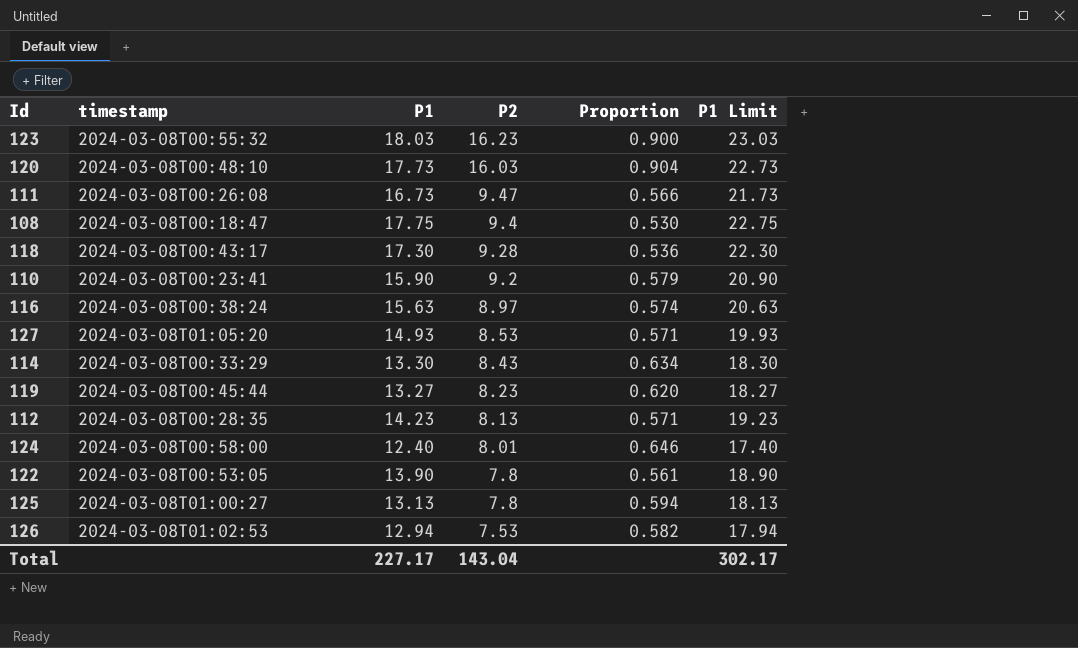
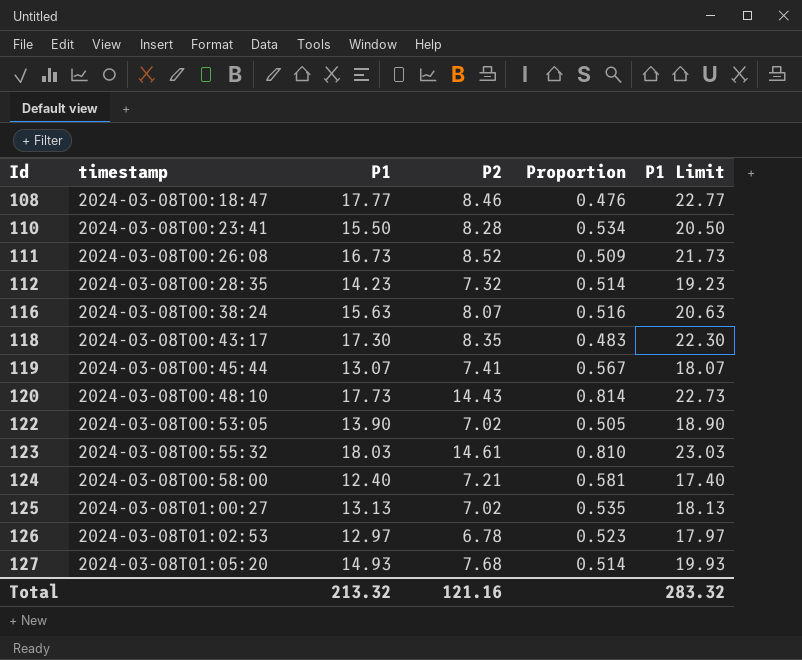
row order: P2 descending -> Id ascending
row 114: 2024-03-08T00:33:29 | 13.30 | 8.43 | 0.634 | 18.30 -> none
108 | P1: 17.75 -> 17.77
108 | P2: 9.4 -> 8.46
108 | Proportion: 0.530 -> 0.476
108 | P1 Limit: 22.75 -> 22.77
110 | P1: 15.90 -> 15.50
110 | P2: 9.2 -> 8.28
110 | Proportion: 0.579 -> 0.534
110 | P1 Limit: 20.90 -> 20.50
111 | P2: 9.47 -> 8.52
111 | Proportion: 0.566 -> 0.509
112 | P2: 8.13 -> 7.32
112 | Proportion: 0.571 -> 0.514
116 | P2: 8.97 -> 8.07
116 | Proportion: 0.574 -> 0.516
118 | P2: 9.28 -> 8.35
118 | Proportion: 0.536 -> 0.483
119 | P1: 13.27 -> 13.07
119 | P2: 8.23 -> 7.41
119 | Proportion: 0.620 -> 0.567
119 | P1 Limit: 18.27 -> 18.07
120 | P2: 16.03 -> 14.43
120 | Proportion: 0.904 -> 0.814
122 | P2: 7.8 -> 7.02
122 | Proportion: 0.561 -> 0.505
123 | P2: 16.23 -> 14.61
123 | Proportion: 0.900 -> 0.810
124 | P2: 8.01 -> 7.21
124 | Proportion: 0.646 -> 0.581
125 | P2: 7.8 -> 7.02
125 | Proportion: 0.594 -> 0.535
126 | P1: 12.94 -> 12.97
126 | P2: 7.53 -> 6.78
126 | Proportion: 0.582 -> 0.523
126 | P1 Limit: 17.94 -> 17.97
127 | P2: 8.53 -> 7.68
127 | Proportion: 0.571 -> 0.514
Total | P1: 227.17 -> 213.32
Total | P2: 143.04 -> 121.16
Total | P1 Limit: 302.17 -> 283.32

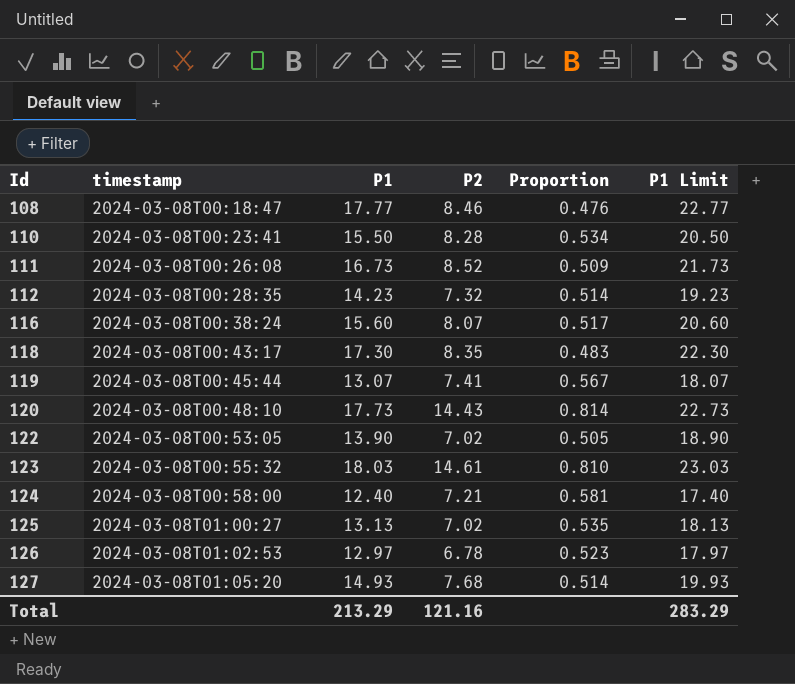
116 | P1: 15.63 -> 15.60
116 | Proportion: 0.516 -> 0.517
116 | P1 Limit: 20.63 -> 20.60
Total | P1: 213.32 -> 213.29
Total | P1 Limit: 283.32 -> 283.29

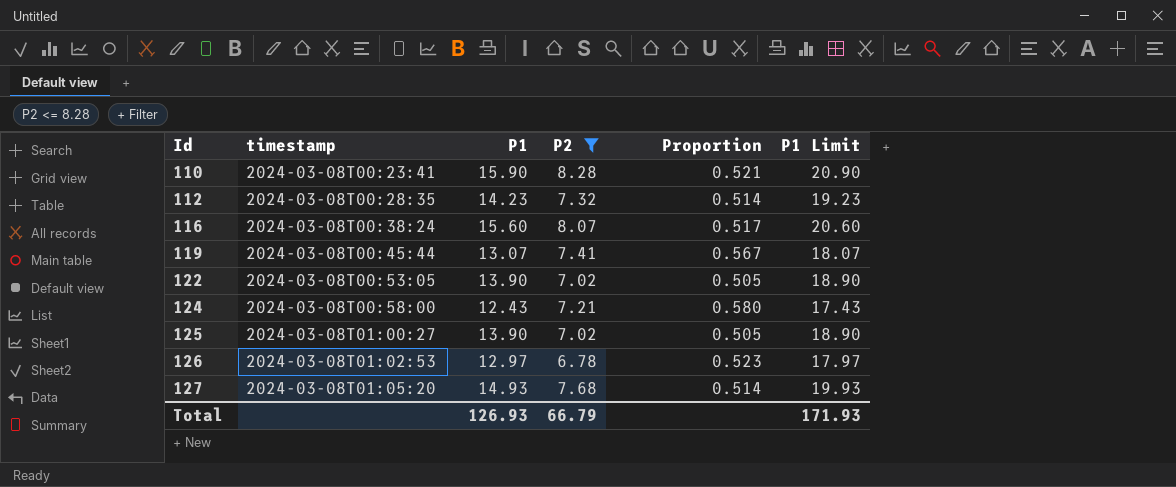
filter: none -> P2 <= 8.28
110 | P1: 15.50 -> 15.90
110 | Proportion: 0.534 -> 0.521
110 | P1 Limit: 20.50 -> 20.90
124 | P1: 12.40 -> 12.43
124 | Proportion: 0.581 -> 0.580
124 | P1 Limit: 17.40 -> 17.43
125 | P1: 13.13 -> 13.90
125 | Proportion: 0.535 -> 0.505
125 | P1 Limit: 18.13 -> 18.90
Total | P1: 213.29 -> 126.93
Total | P2: 121.16 -> 66.79
Total | P1 Limit: 283.29 -> 171.93

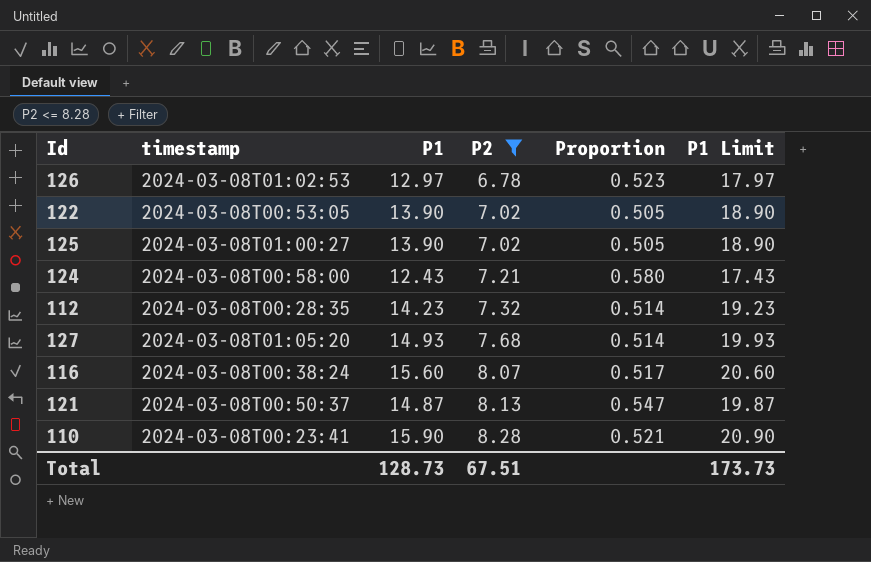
row order: Id ascending -> P2 ascending
row 119: 2024-03-08T00:45:44 | 13.07 | 7.41 | 0.567 | 18.07 -> none
row 121: none -> 2024-03-08T00:50:37 | 14.87 | 8.13 | 0.547 | 19.87
Total | P1: 126.93 -> 128.73
Total | P2: 66.79 -> 67.51
Total | P1 Limit: 171.93 -> 173.73

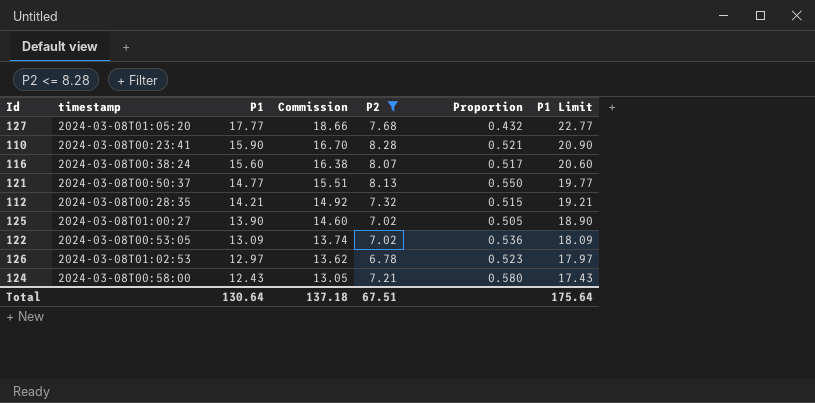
row order: P2 ascending -> P1 descending
column Commission | formula: none -> [P1] * 1.05
127 | P1: 14.93 -> 17.77
127 | Proportion: 0.514 -> 0.432
127 | P1 Limit: 19.93 -> 22.77
121 | P1: 14.87 -> 14.77
121 | Proportion: 0.547 -> 0.550
121 | P1 Limit: 19.87 -> 19.77
112 | P1: 14.23 -> 14.21
112 | Proportion: 0.514 -> 0.515
112 | P1 Limit: 19.23 -> 19.21
122 | P1: 13.90 -> 13.09
122 | Proportion: 0.505 -> 0.536
122 | P1 Limit: 18.90 -> 18.09
Total | P1: 128.73 -> 130.64
Total | P1 Limit: 173.73 -> 175.64

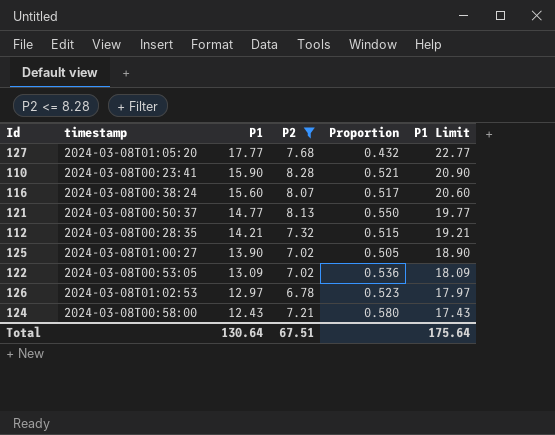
column Commission | formula: [P1] * 1.05 -> none

